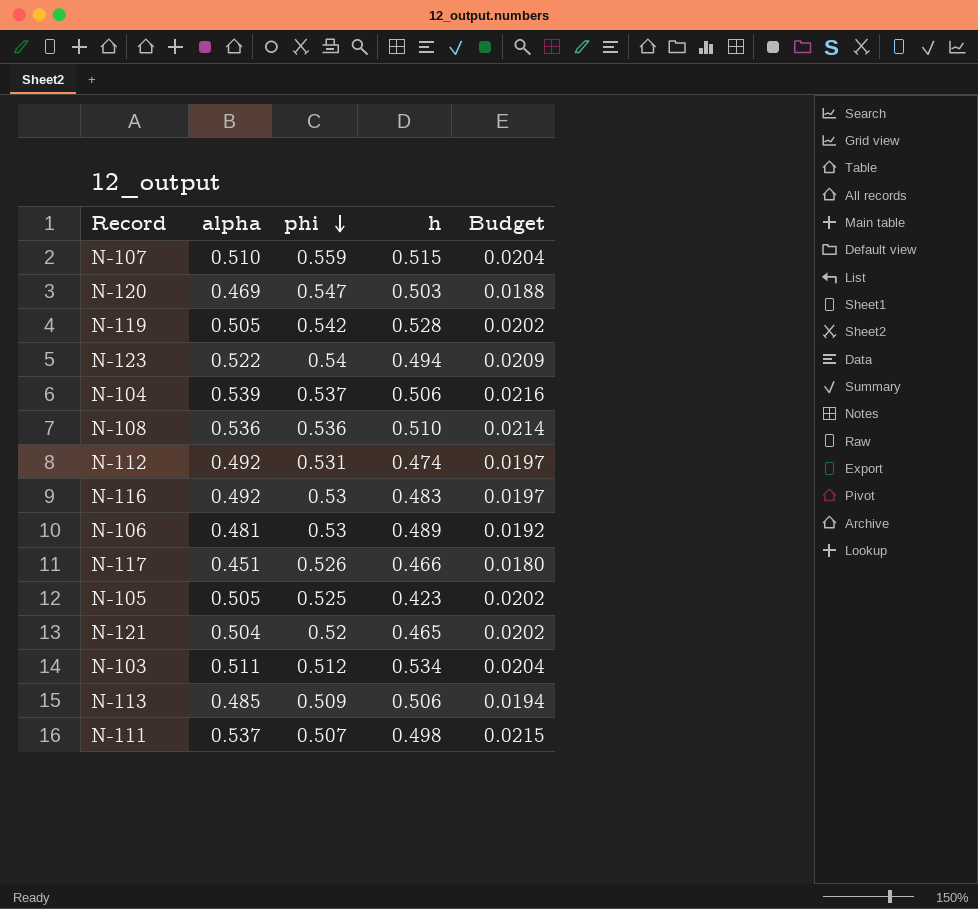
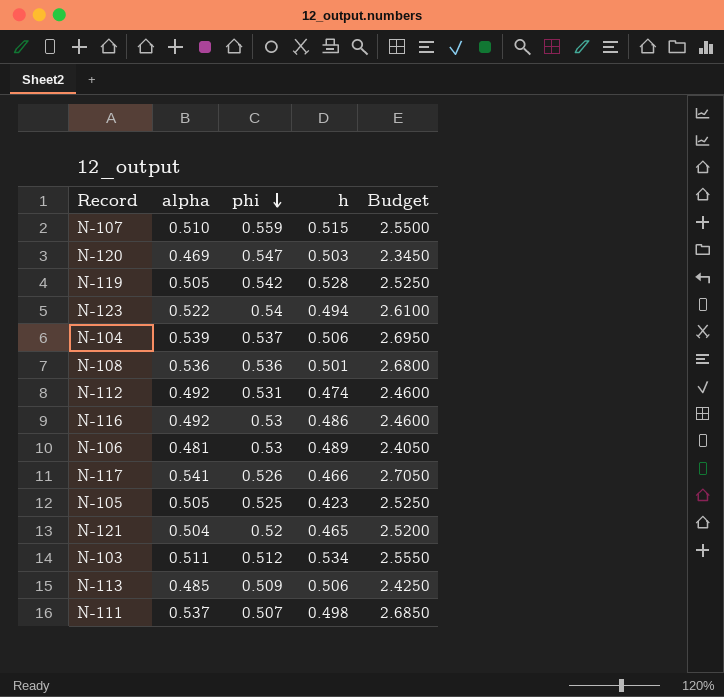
column Budget | formula: [alpha] * 0.04 -> [alpha] * 5
N-108 | h: 0.510 -> 0.501
N-116 | h: 0.483 -> 0.486
N-117 | alpha: 0.451 -> 0.541

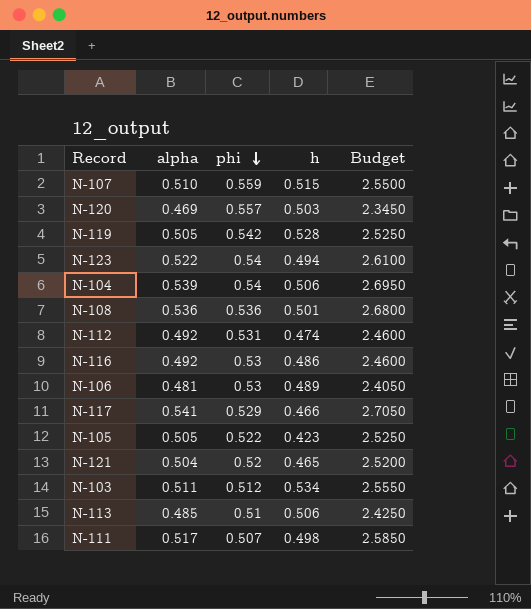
N-120 | phi: 0.547 -> 0.557
N-104 | phi: 0.537 -> 0.54
N-117 | phi: 0.526 -> 0.529
N-105 | phi: 0.525 -> 0.522
N-113 | phi: 0.509 -> 0.51
N-111 | alpha: 0.537 -> 0.517
N-111 | Budget: 2.6850 -> 2.5850

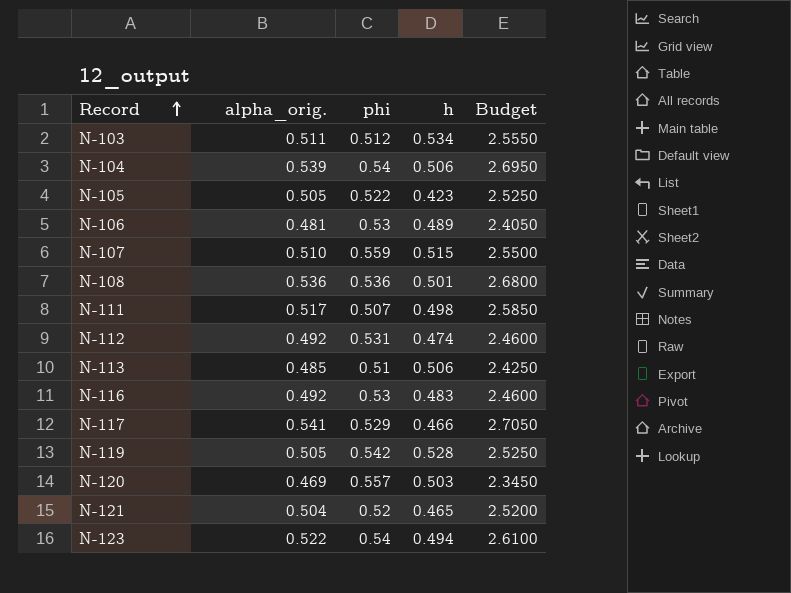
row order: phi descending -> Record ascending
column name: alpha -> alpha_orig.
N-116 | h: 0.486 -> 0.483

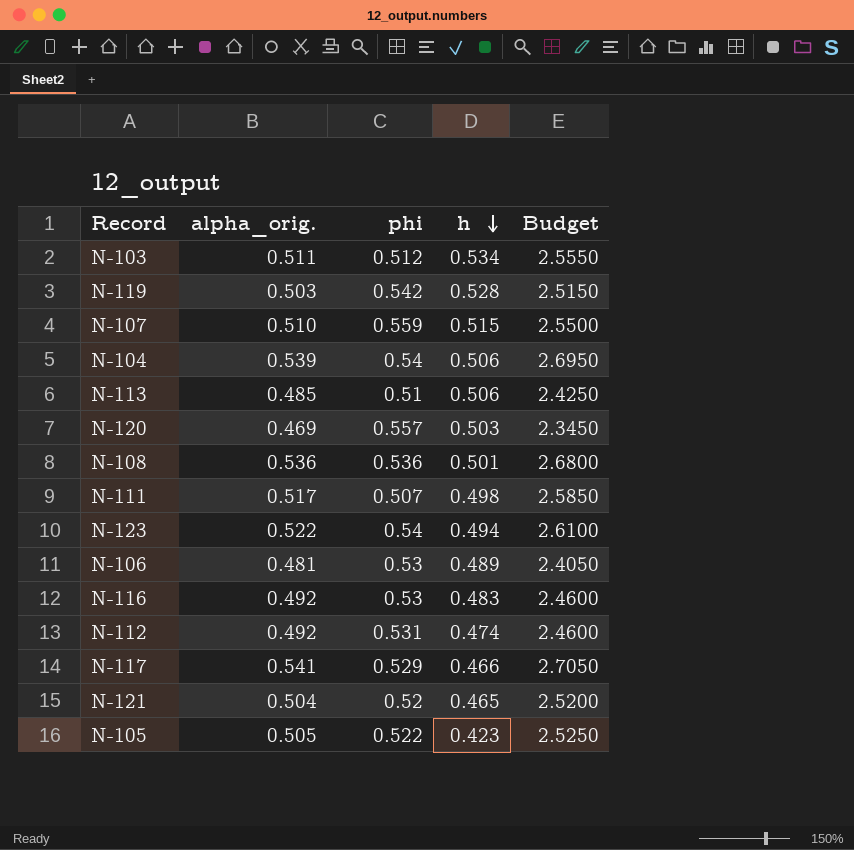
row order: Record ascending -> h descending
N-119 | alpha_orig.: 0.505 -> 0.503
N-119 | Budget: 2.5250 -> 2.5150

